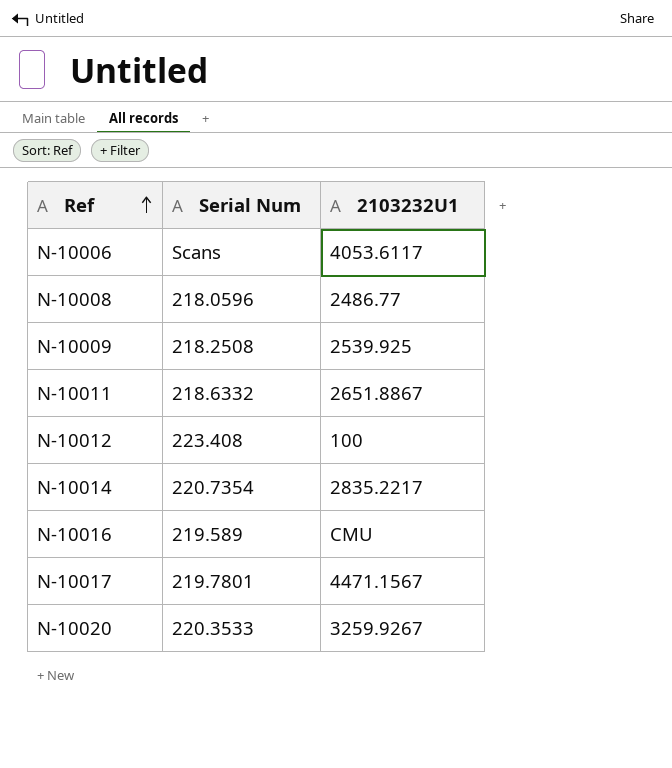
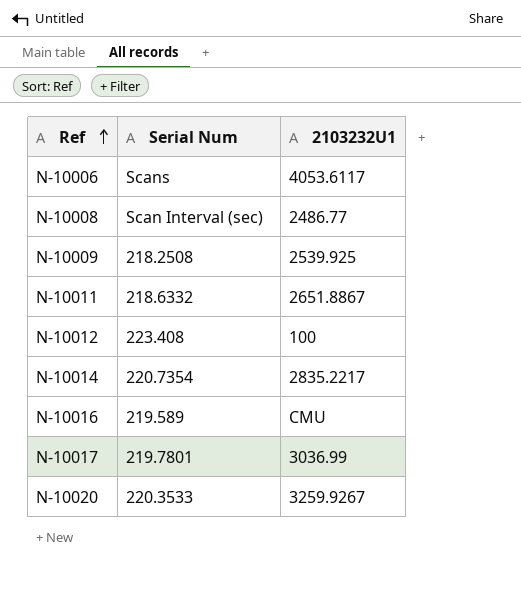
N-10008 | Serial Num: 218.0596 -> Scan Interval (sec)
N-10017 | 2103232U1: 4471.1567 -> 3036.99

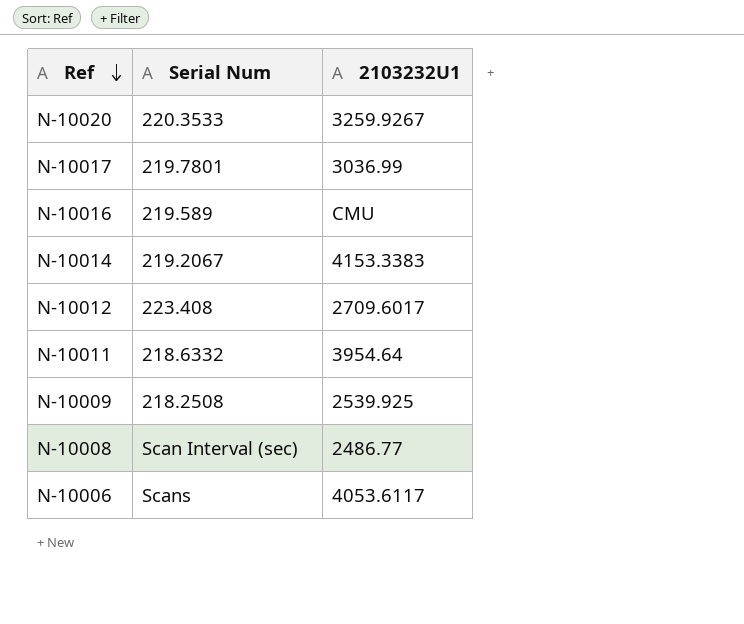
row order: Ref ascending -> Ref descending
N-10014 | Serial Num: 220.7354 -> 219.2067
N-10014 | 2103232U1: 2835.2217 -> 4153.3383
N-10012 | 2103232U1: 100 -> 2709.6017
N-10011 | 2103232U1: 2651.8867 -> 3954.64

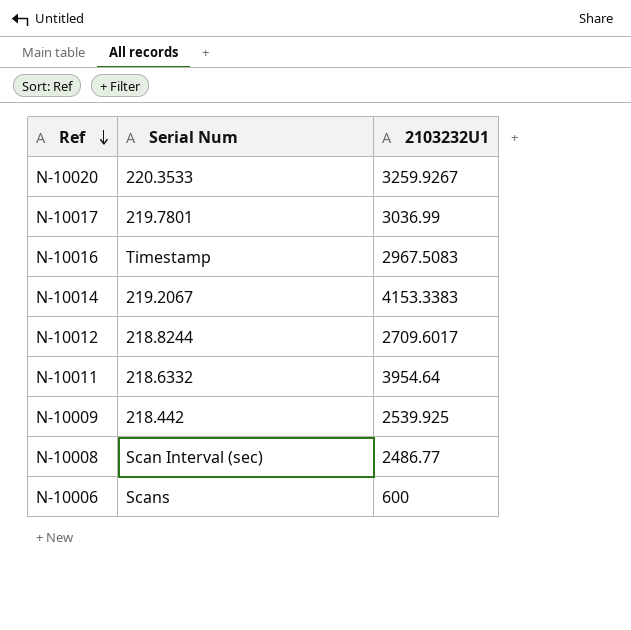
N-10016 | Serial Num: 219.589 -> Timestamp
N-10016 | 2103232U1: CMU -> 2967.5083
N-10012 | Serial Num: 223.408 -> 218.8244
N-10009 | Serial Num: 218.2508 -> 218.442
N-10006 | 2103232U1: 4053.6117 -> 600

